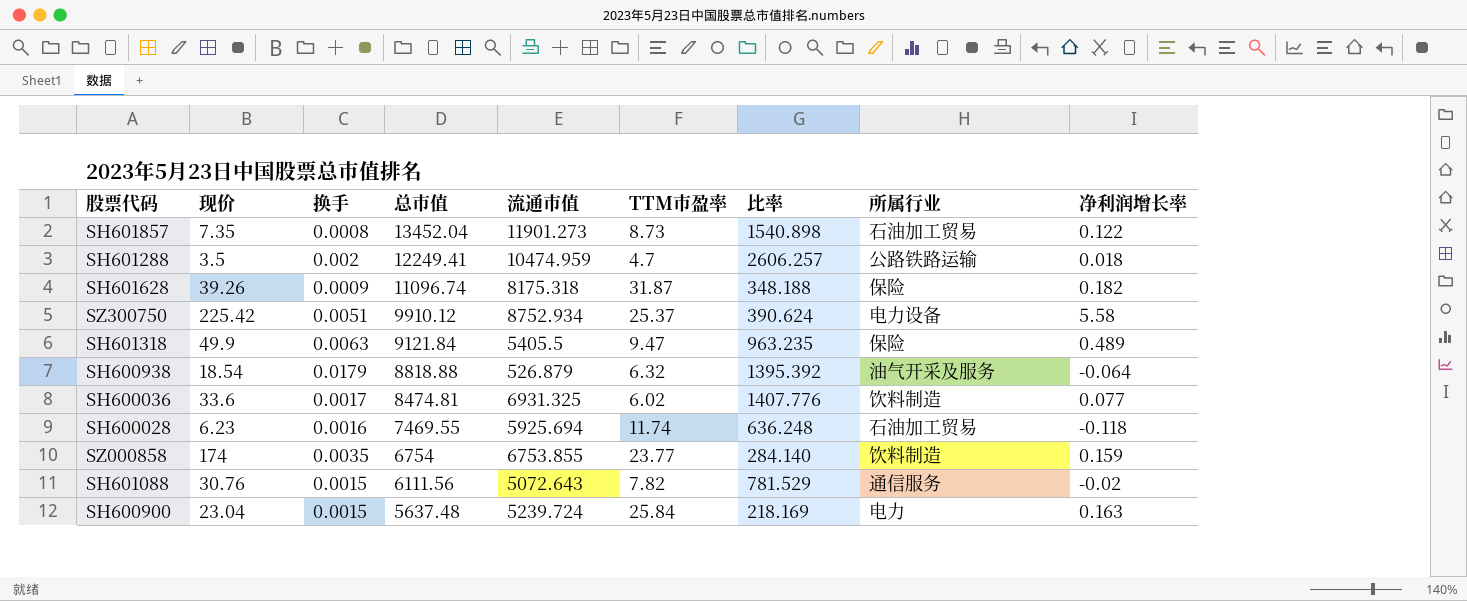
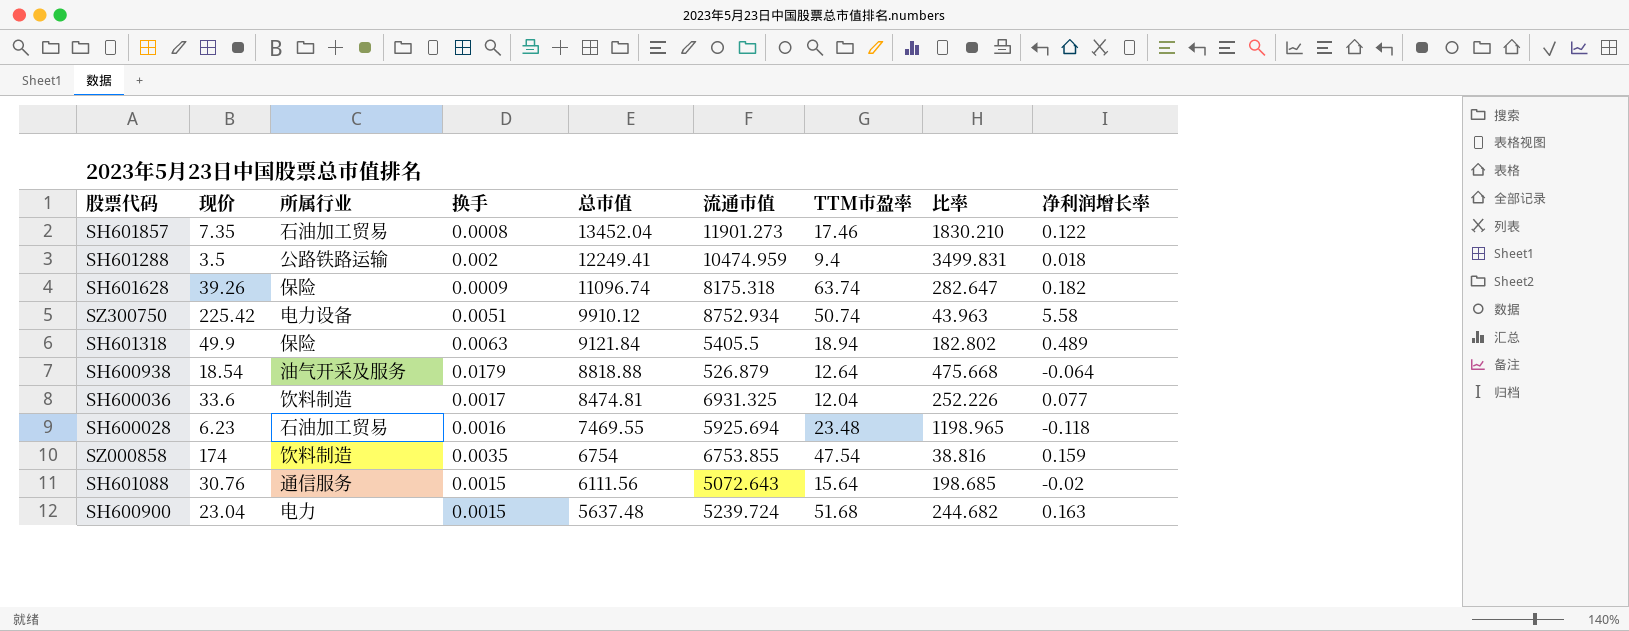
column 所属行业 | position: 8 -> 3
column 比率 | formula: [总市值] / [TTM市盈率] -> [总市值] / [现价]
SH601857 | TTM市盈率: 8.73 -> 17.46
SH601288 | TTM市盈率: 4.7 -> 9.4
SH601628 | TTM市盈率: 31.87 -> 63.74
SZ300750 | TTM市盈率: 25.37 -> 50.74
SH601318 | TTM市盈率: 9.47 -> 18.94
SH600938 | TTM市盈率: 6.32 -> 12.64
SH600036 | TTM市盈率: 6.02 -> 12.04
SH600028 | TTM市盈率: 11.74 -> 23.48
SZ000858 | TTM市盈率: 23.77 -> 47.54
SH601088 | TTM市盈率: 7.82 -> 15.64
SH600900 | TTM市盈率: 25.84 -> 51.68

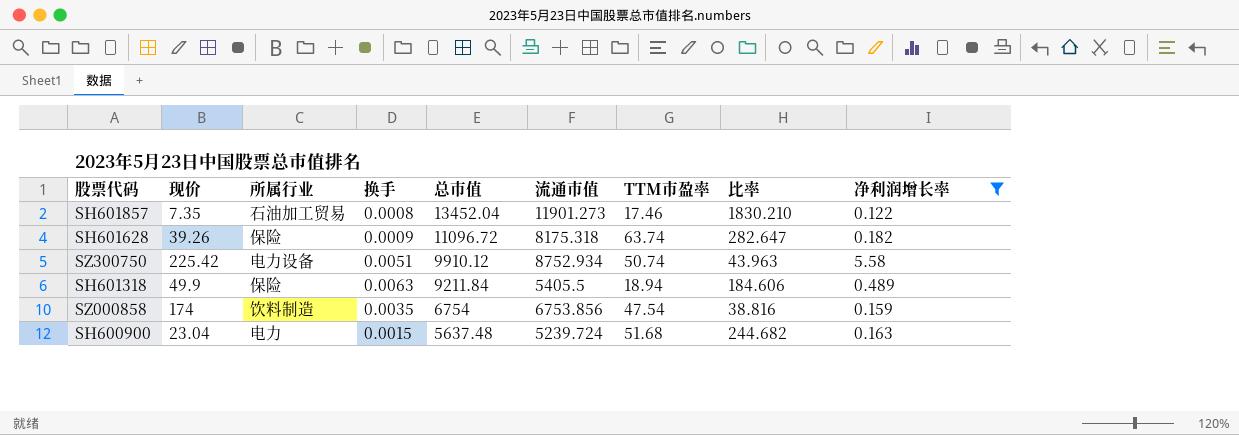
filter: none -> 净利润增长率 >= 0.122
SH601628 | 总市值: 11096.74 -> 11096.72
SH601318 | 总市值: 9121.84 -> 9211.84
SH601318 | 比率: 182.802 -> 184.606
SZ000858 | 流通市值: 6753.855 -> 6753.856

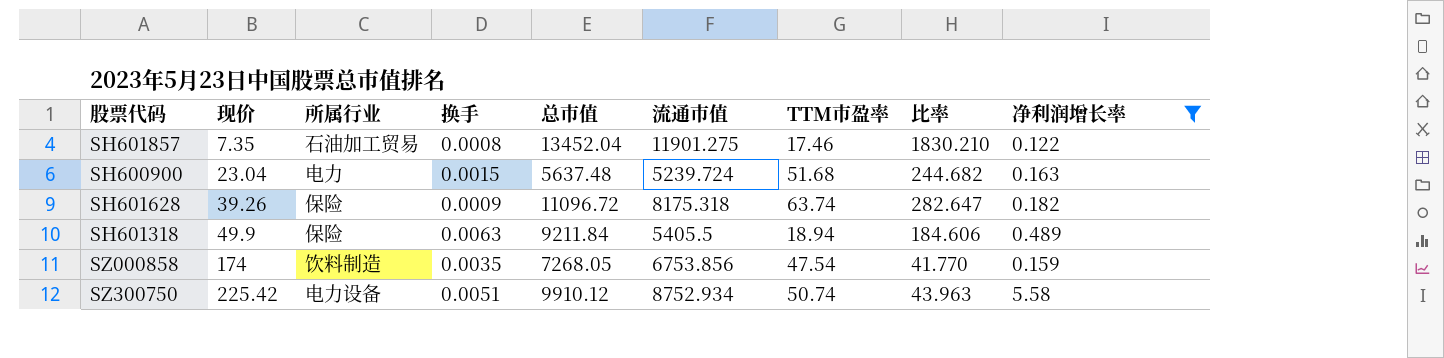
row order: 总市值 descending -> 现价 ascending
SH601857 | 流通市值: 11901.273 -> 11901.275
SZ000858 | 总市值: 6754 -> 7268.05
SZ000858 | 比率: 38.816 -> 41.770

